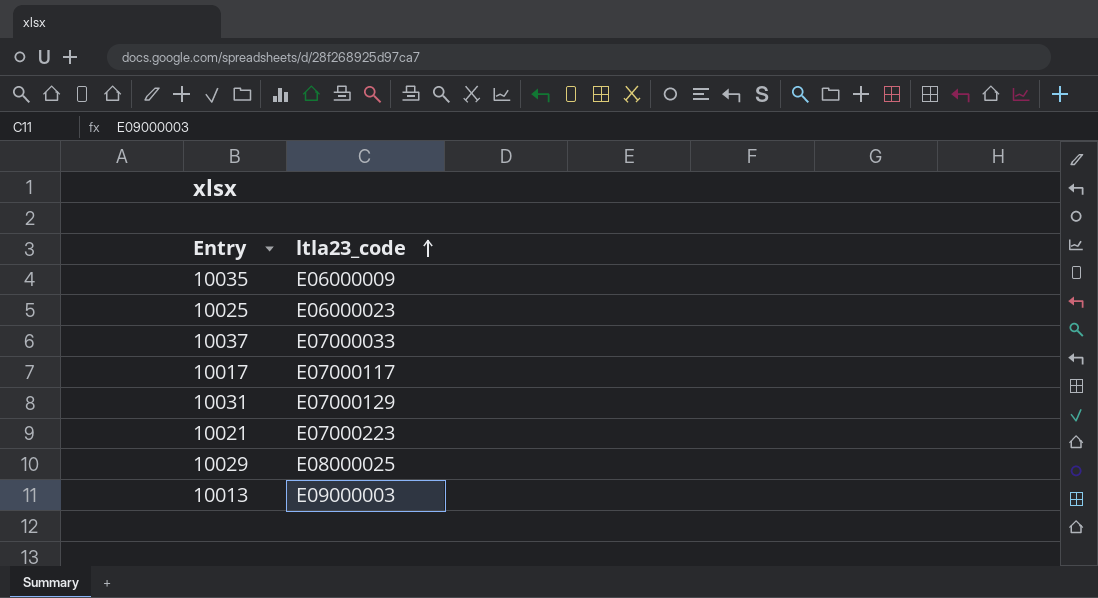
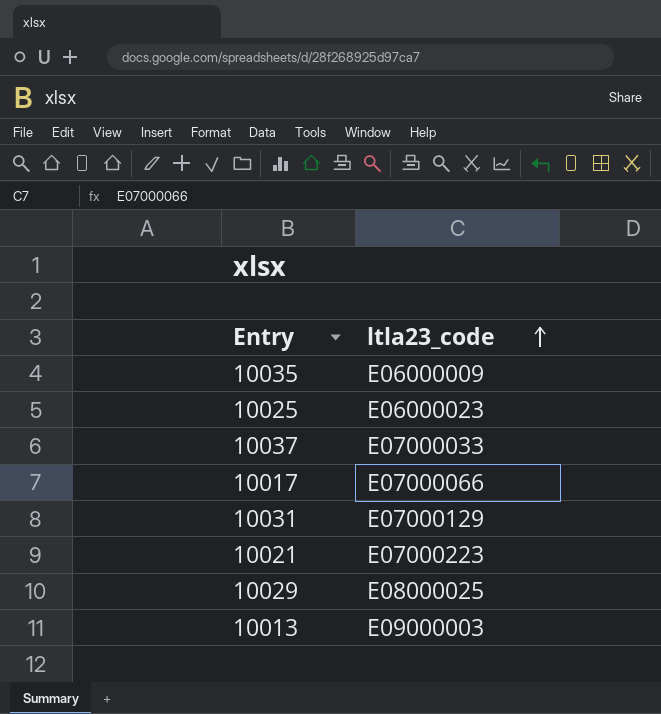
10017 | ltla23_code: E07000117 -> E07000066

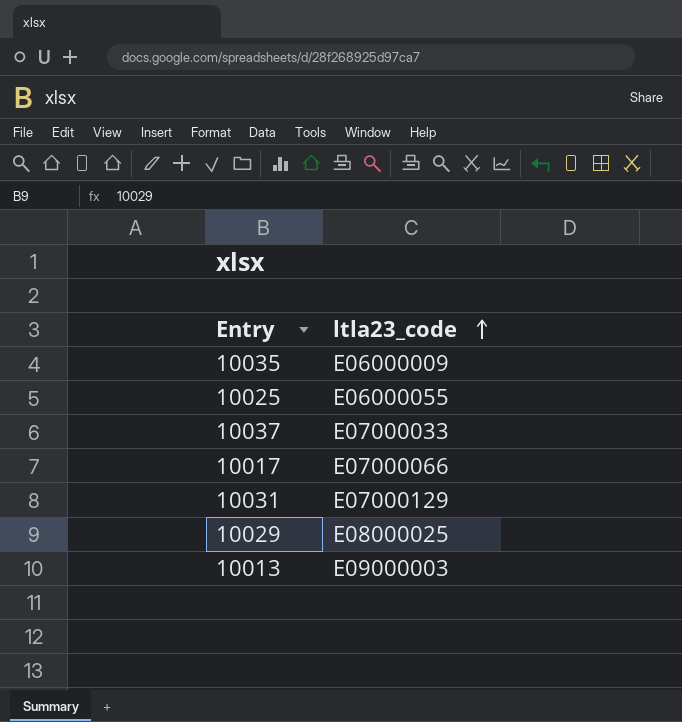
row 10021: E07000223 -> none
10025 | ltla23_code: E06000023 -> E06000055

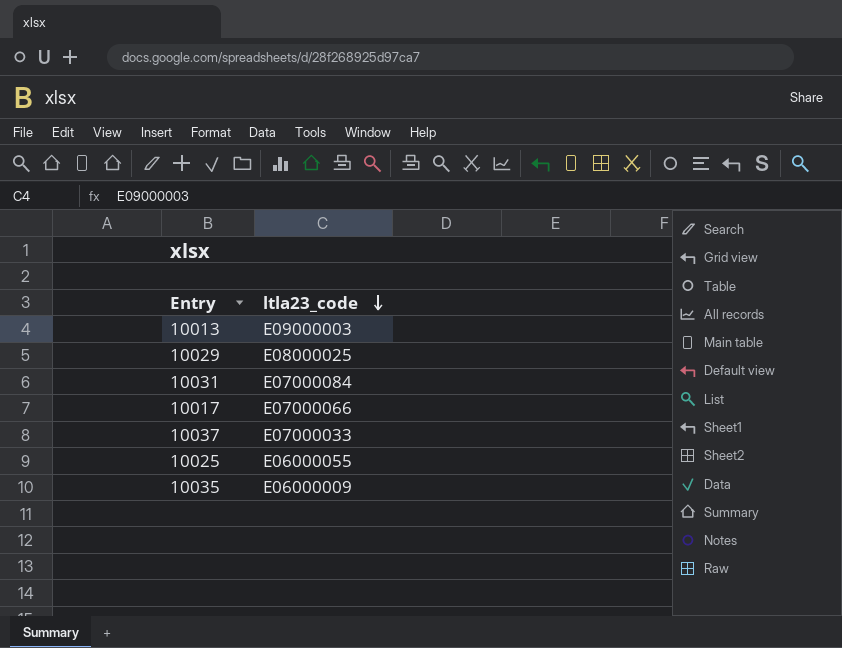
row order: ltla23_code ascending -> ltla23_code descending
10031 | ltla23_code: E07000129 -> E07000084

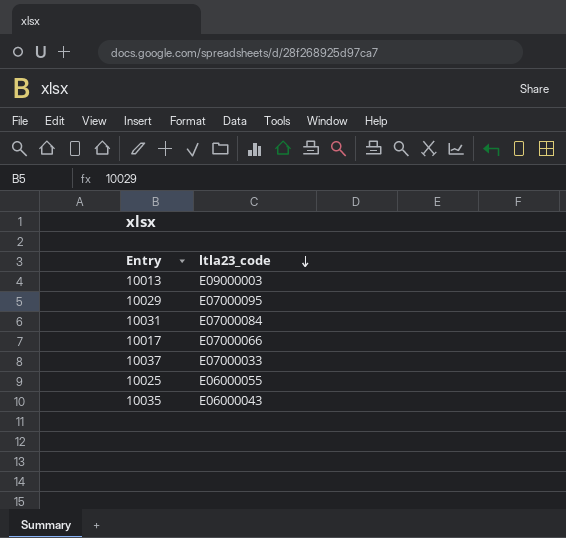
10029 | ltla23_code: E08000025 -> E07000095
10035 | ltla23_code: E06000009 -> E06000043

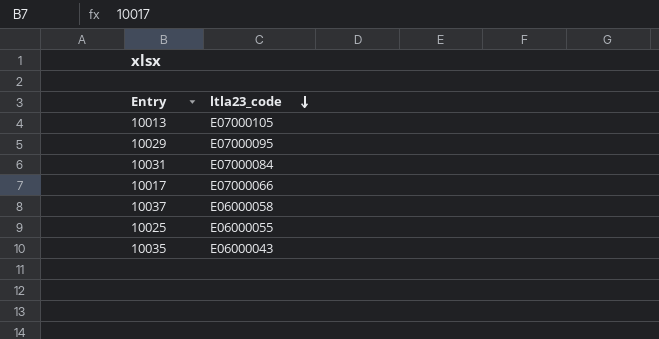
10013 | ltla23_code: E09000003 -> E07000105
10037 | ltla23_code: E07000033 -> E06000058

